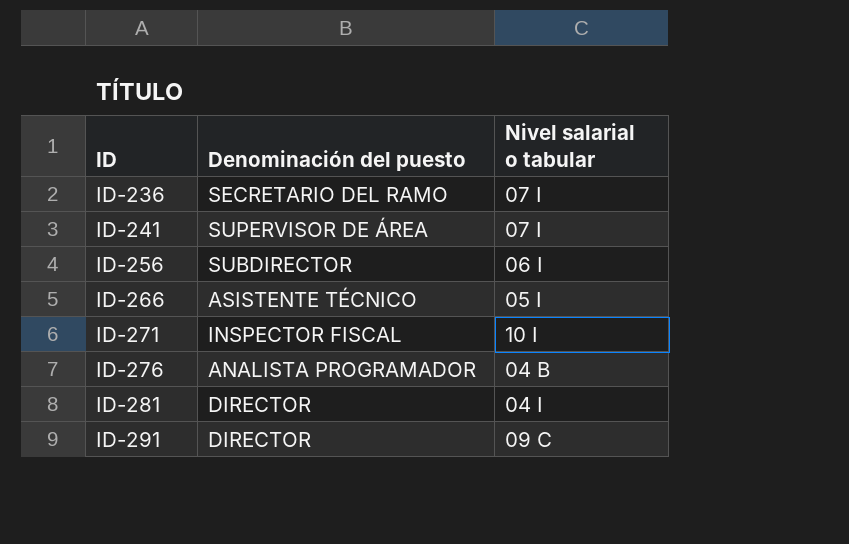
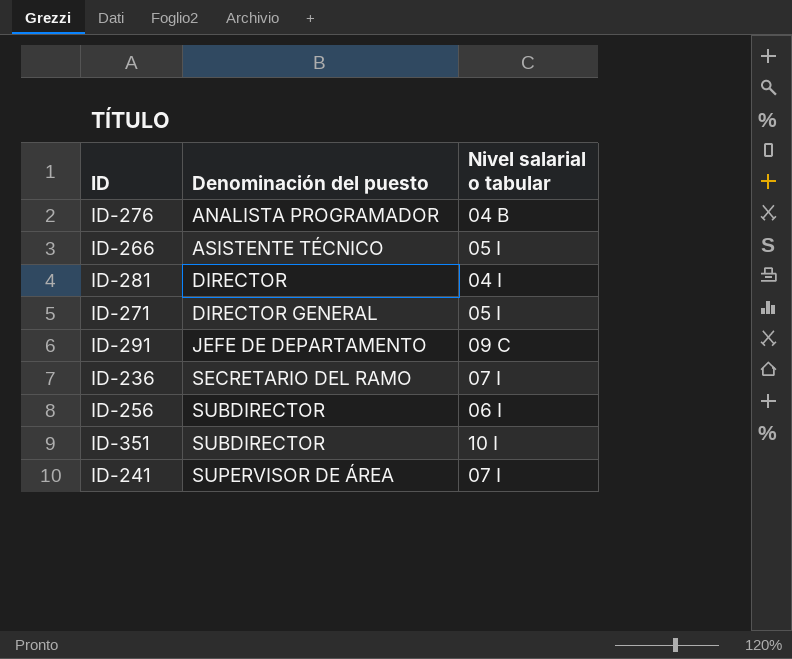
row order: ID ascending -> Denominación del puesto ascending
ID-271 | Denominación del puesto: INSPECTOR FISCAL -> DIRECTOR GENERAL
ID-271 | Nivel salarial o tabular: 10 I -> 05 I
ID-291 | Denominación del puesto: DIRECTOR -> JEFE DE DEPARTAMENTO
row ID-351: none -> SUBDIRECTOR | 10 I

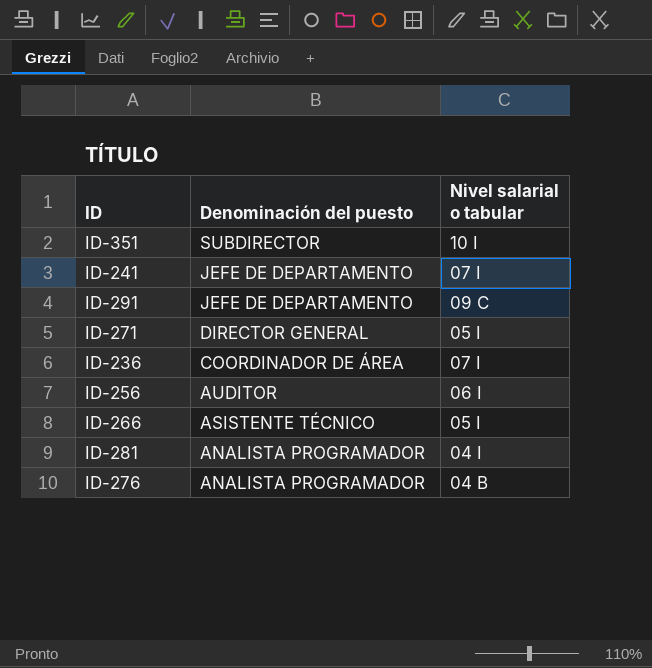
row order: Denominación del puesto ascending -> Denominación del puesto descending
ID-241 | Denominación del puesto: SUPERVISOR DE ÁREA -> JEFE DE DEPARTAMENTO
ID-236 | Denominación del puesto: SECRETARIO DEL RAMO -> COORDINADOR DE ÁREA
ID-256 | Denominación del puesto: SUBDIRECTOR -> AUDITOR
ID-281 | Denominación del puesto: DIRECTOR -> ANALISTA PROGRAMADOR

